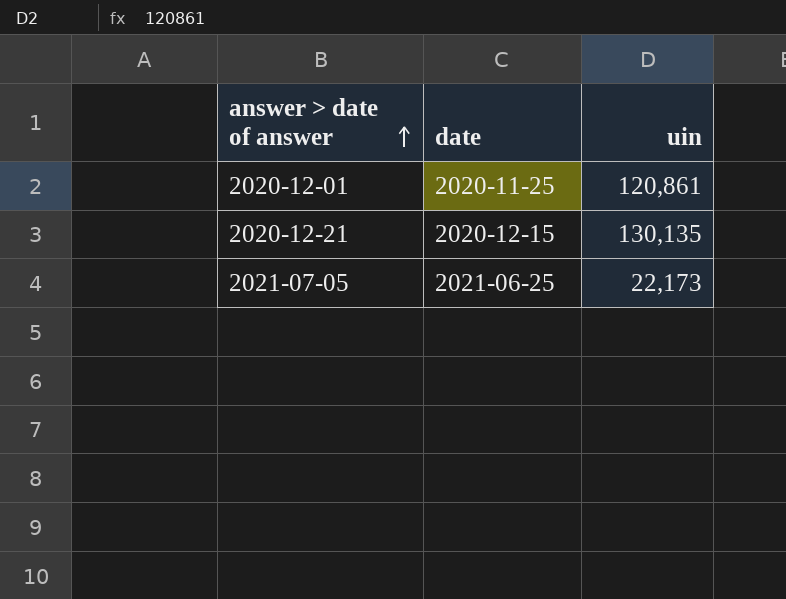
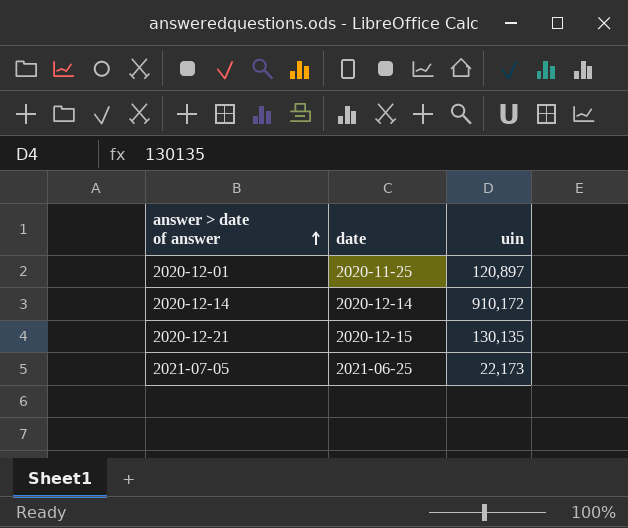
2020-12-01 | uin: 120,861 -> 120,897
row 2020-12-14: none -> 2020-12-14 | 910,172

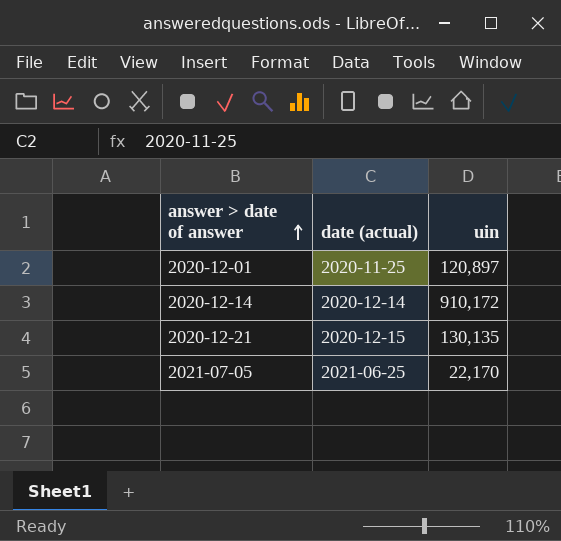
column name: date -> date (actual)
2021-07-05 | uin: 22,173 -> 22,170

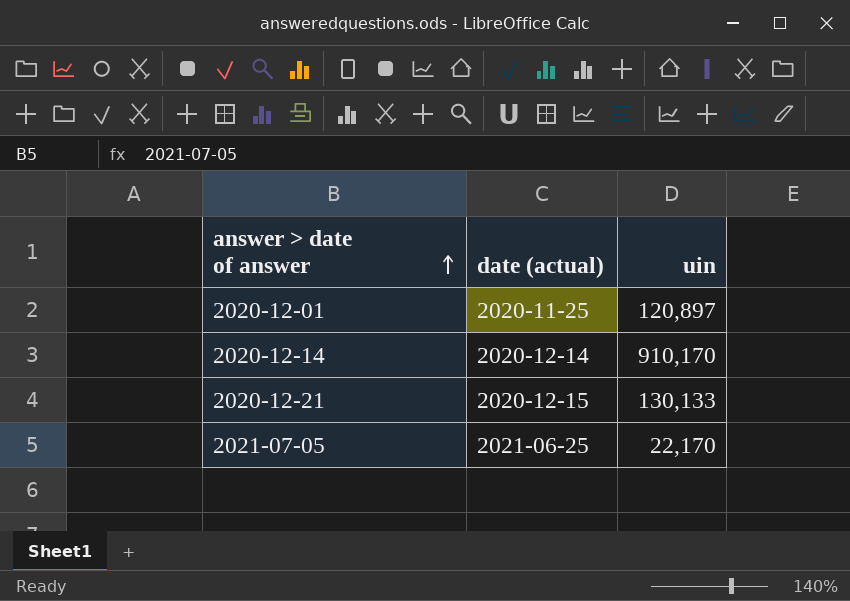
2020-12-14 | uin: 910,172 -> 910,170
2020-12-21 | uin: 130,135 -> 130,133

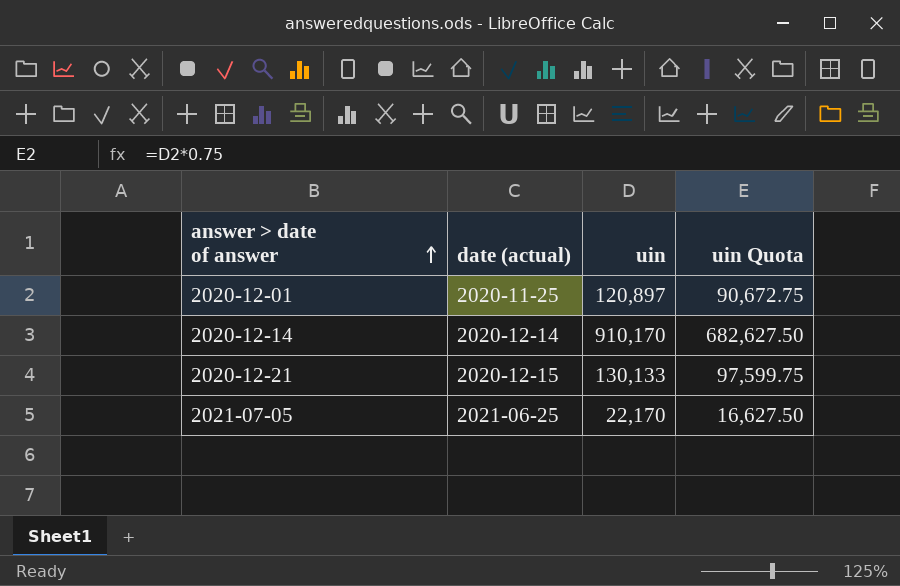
column uin Quota | formula: none -> [uin] * 0.75

